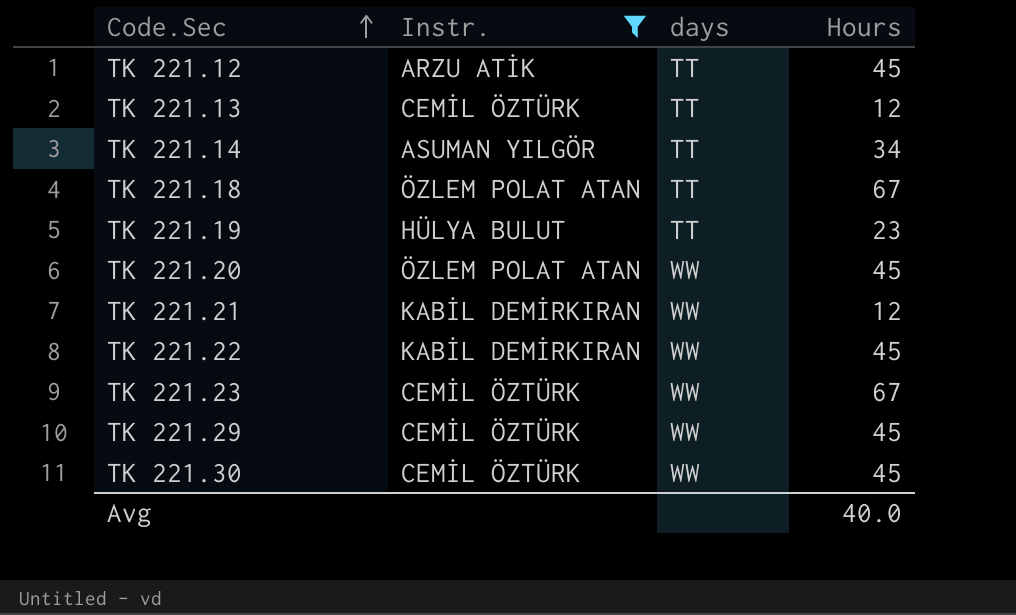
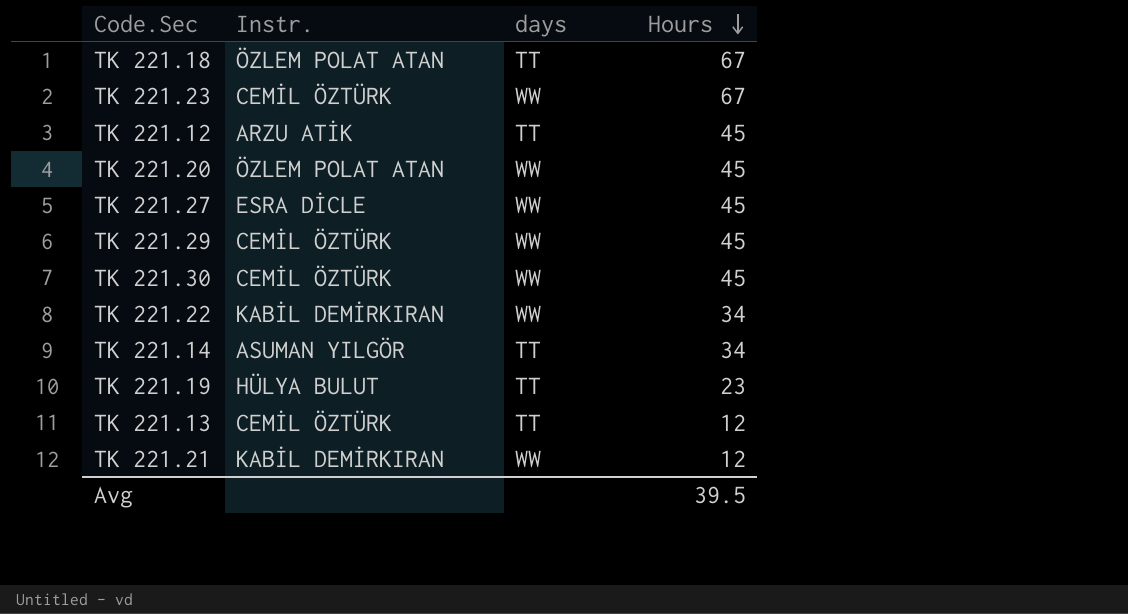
filter: Instr. != ESRA DİCLE -> none
row order: Code.Sec ascending -> Hours descending
TK 221.22 | Hours: 45 -> 34
Avg | Hours: 40.0 -> 39.5

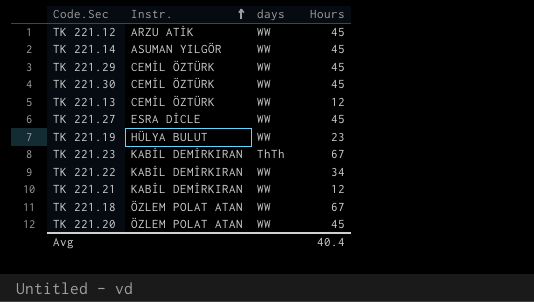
row order: Hours descending -> Instr. ascending
TK 221.12 | days: TT -> WW
TK 221.14 | days: TT -> WW
TK 221.14 | Hours: 34 -> 45
TK 221.13 | days: TT -> WW
TK 221.19 | days: TT -> WW
TK 221.23 | Instr.: CEMİL ÖZTÜRK -> KABİL DEMİRKIRAN
TK 221.23 | days: WW -> ThTh
TK 221.18 | days: TT -> WW
Avg | Hours: 39.5 -> 40.4

